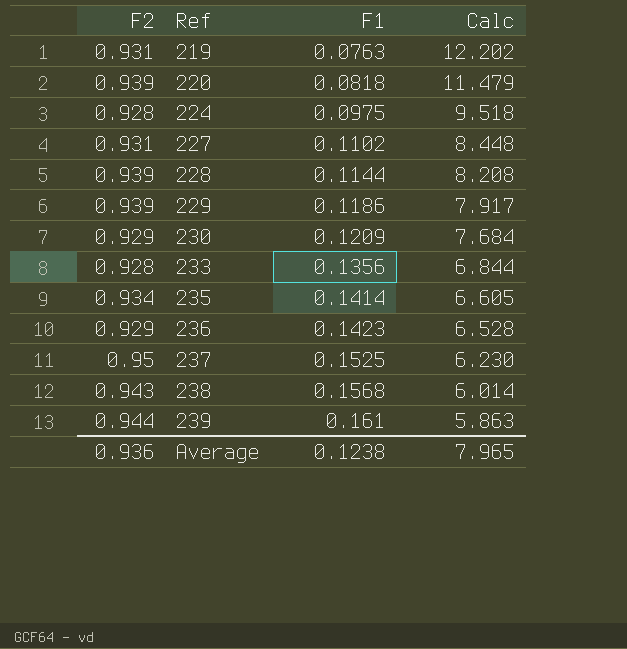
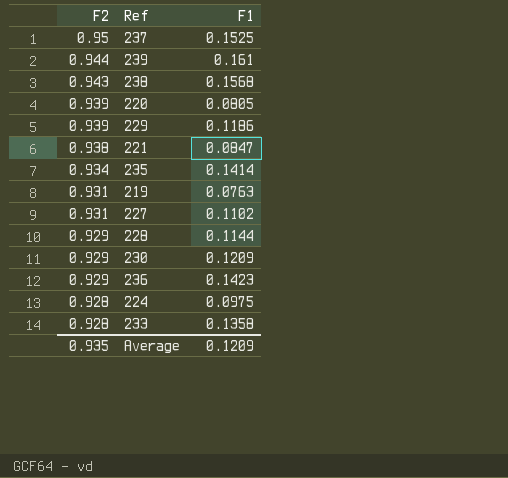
row order: Ref ascending -> F2 descending
column Calc | formula: [F2] / [F1] -> none
220 | F1: 0.0818 -> 0.0805
row 221: none -> 0.938 | 0.0847
228 | F2: 0.939 -> 0.929
233 | F1: 0.1356 -> 0.1358
Average | F2: 0.936 -> 0.935
Average | F1: 0.1238 -> 0.1209

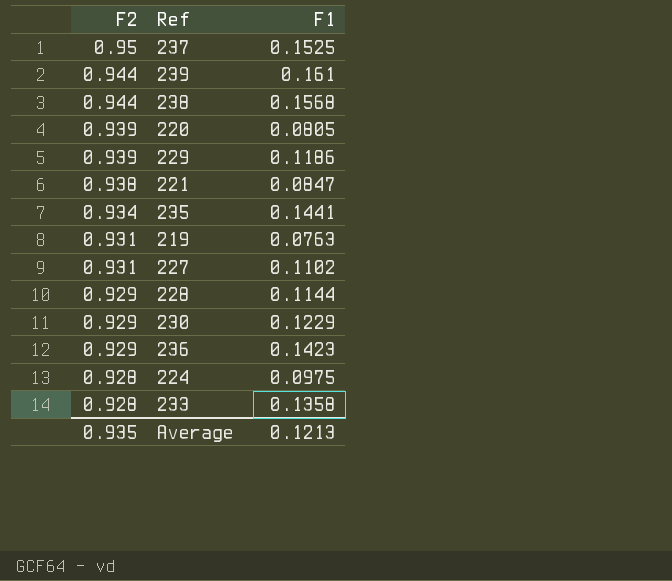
238 | F2: 0.943 -> 0.944
235 | F1: 0.1414 -> 0.1441
230 | F1: 0.1209 -> 0.1229
Average | F1: 0.1209 -> 0.1213

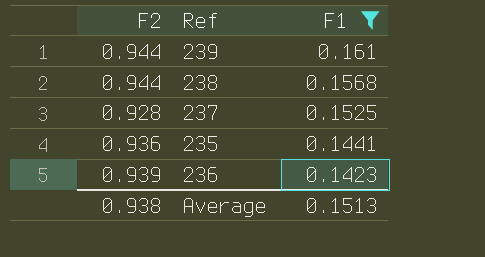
filter: none -> F1 >= 0.1423
row order: F2 descending -> F1 descending
237 | F2: 0.95 -> 0.928
235 | F2: 0.934 -> 0.936
236 | F2: 0.929 -> 0.939
Average | F2: 0.935 -> 0.938
Average | F1: 0.1213 -> 0.1513

